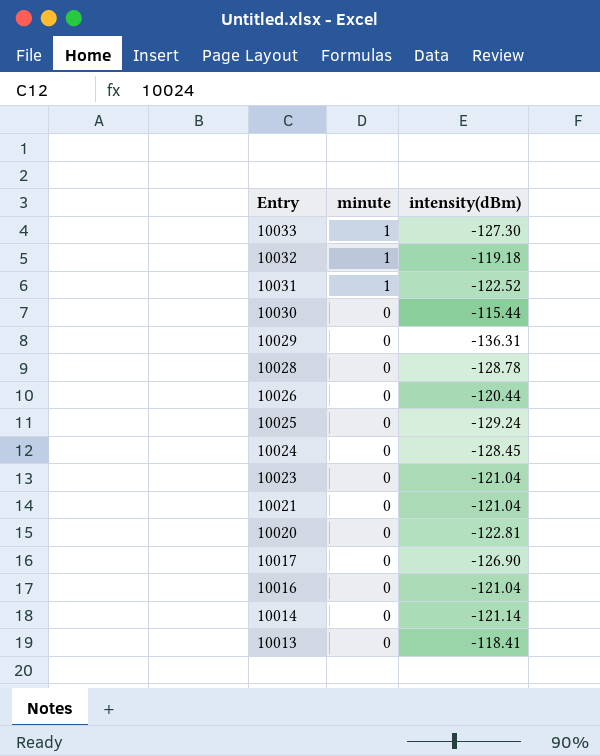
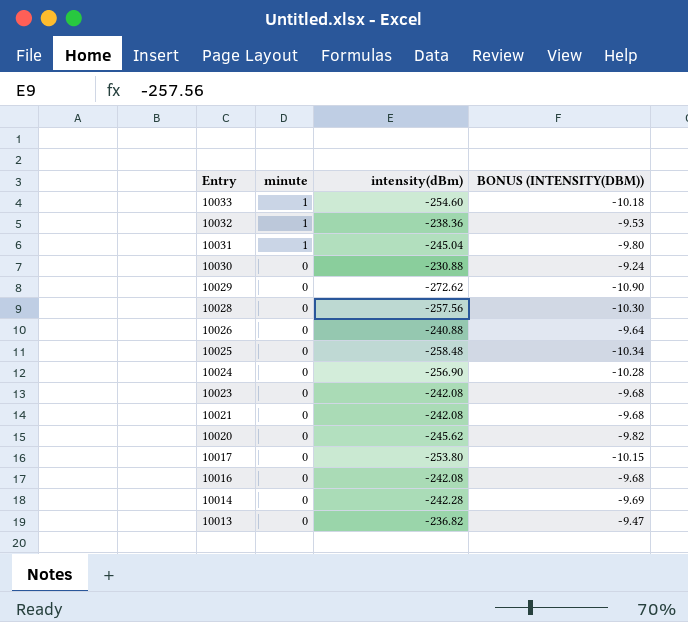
column BONUS (INTENSITY(DBM)) | formula: none -> [intensity(dBm)] * 0.04
10033 | intensity(dBm): -127.30 -> -254.60
10032 | intensity(dBm): -119.18 -> -238.36
10031 | intensity(dBm): -122.52 -> -245.04
10030 | intensity(dBm): -115.44 -> -230.88
10029 | intensity(dBm): -136.31 -> -272.62
10028 | intensity(dBm): -128.78 -> -257.56
10026 | intensity(dBm): -120.44 -> -240.88
10025 | intensity(dBm): -129.24 -> -258.48
10024 | intensity(dBm): -128.45 -> -256.90
10023 | intensity(dBm): -121.04 -> -242.08
10021 | intensity(dBm): -121.04 -> -242.08
10020 | intensity(dBm): -122.81 -> -245.62
10017 | intensity(dBm): -126.90 -> -253.80
10016 | intensity(dBm): -121.04 -> -242.08
10014 | intensity(dBm): -121.14 -> -242.28
10013 | intensity(dBm): -118.41 -> -236.82

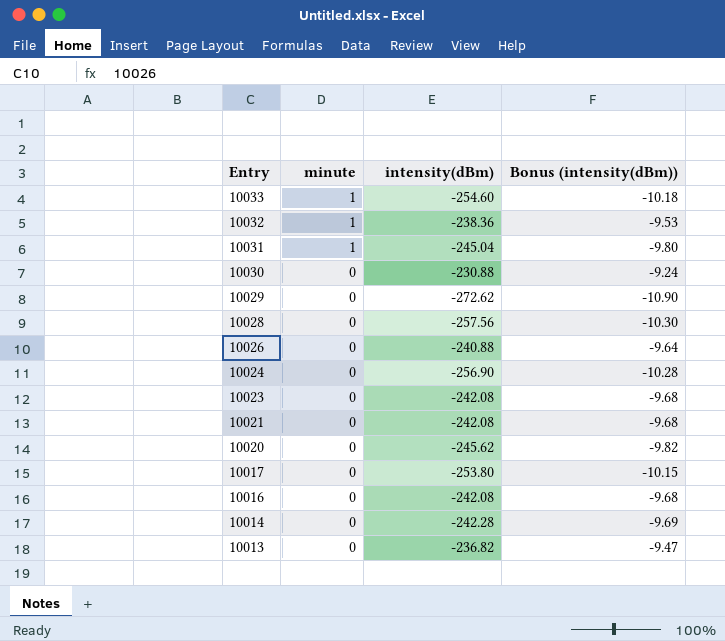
column name: BONUS (INTENSITY(DBM)) -> Bonus (intensity(dBm))
row 10025: 0 | -258.48 | -10.34 -> none

